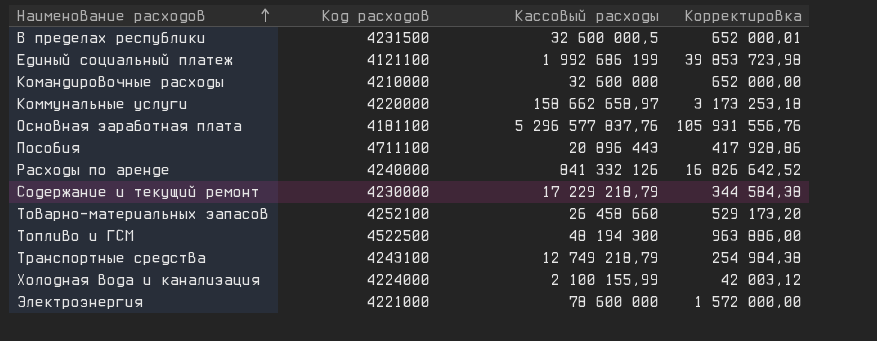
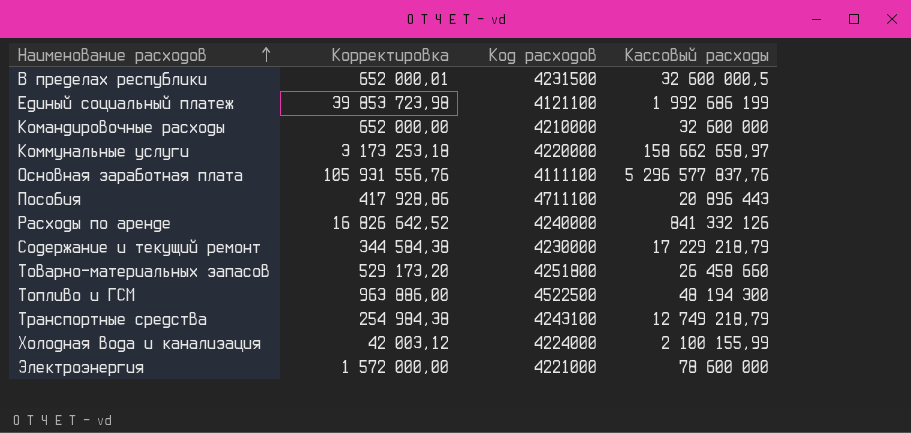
column Корректировка | position: 4 -> 2
Основная заработная плата | Код расходов: 4181100 -> 4111100
Товарно-материальных запасов | Код расходов: 4252100 -> 4251800

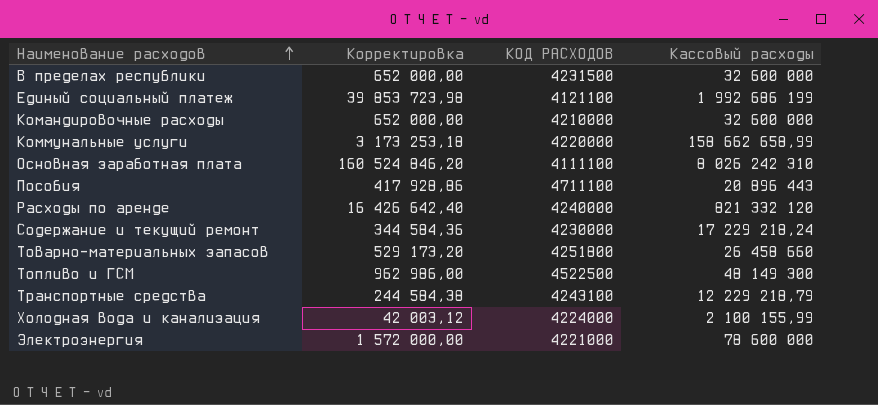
column name: Код расходов -> КОД РАСХОДОВ
В пределах республики | Корректировка: 652 000,01 -> 652 000,00
В пределах республики | Кассовый расходы: 32 600 000,5 -> 32 600 000
Коммунальные услуги | Кассовый расходы: 158 662 658,97 -> 158 662 658,99
Основная заработная плата | Корректировка: 105 931 556,76 -> 160 524 846,20
Основная заработная плата | Кассовый расходы: 5 296 577 837,76 -> 8 026 242 310
Расходы по аренде | Корректировка: 16 826 642,52 -> 16 426 642,40
Расходы по аренде | Кассовый расходы: 841 332 126 -> 821 332 120
Содержание и текущий ремонт | Корректировка: 344 584,38 -> 344 584,36
Содержание и текущий ремонт | Кассовый расходы: 17 229 218,79 -> 17 229 218,24
Топливо и ГСМ | Корректировка: 963 886,00 -> 962 986,00
Топливо и ГСМ | Кассовый расходы: 48 194 300 -> 48 149 300
Транспортные средства | Корректировка: 254 984,38 -> 244 584,38
Транспортные средства | Кассовый расходы: 12 749 218,79 -> 12 229 218,79

